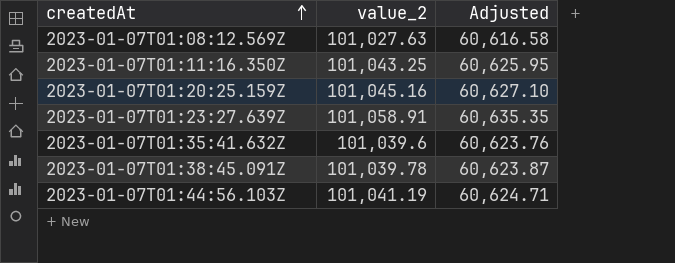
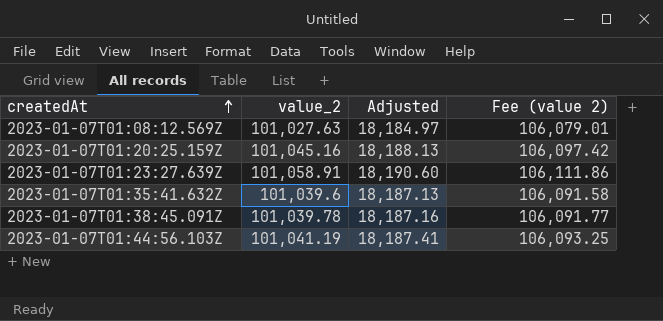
column Adjusted | formula: [value_2] * 0.6 -> [value_2] * 0.18
column Fee (value 2) | formula: none -> [value_2] * 1.05
row 2023-01-07T01:11:16.350Z: 101,043.25 | 60,625.95 -> none

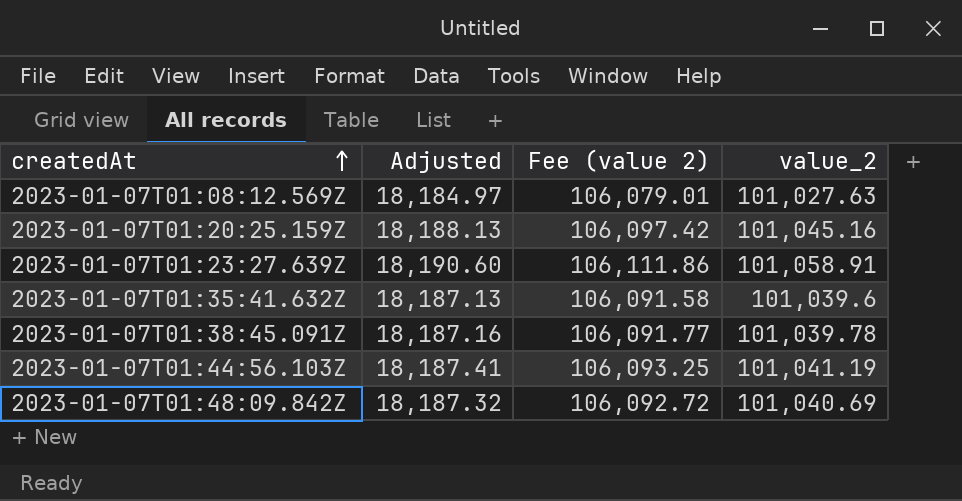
column value_2 | position: 2 -> 4
row 2023-01-07T01:48:09.842Z: none -> 18,187.32 | 106,092.72 | 101,040.69

